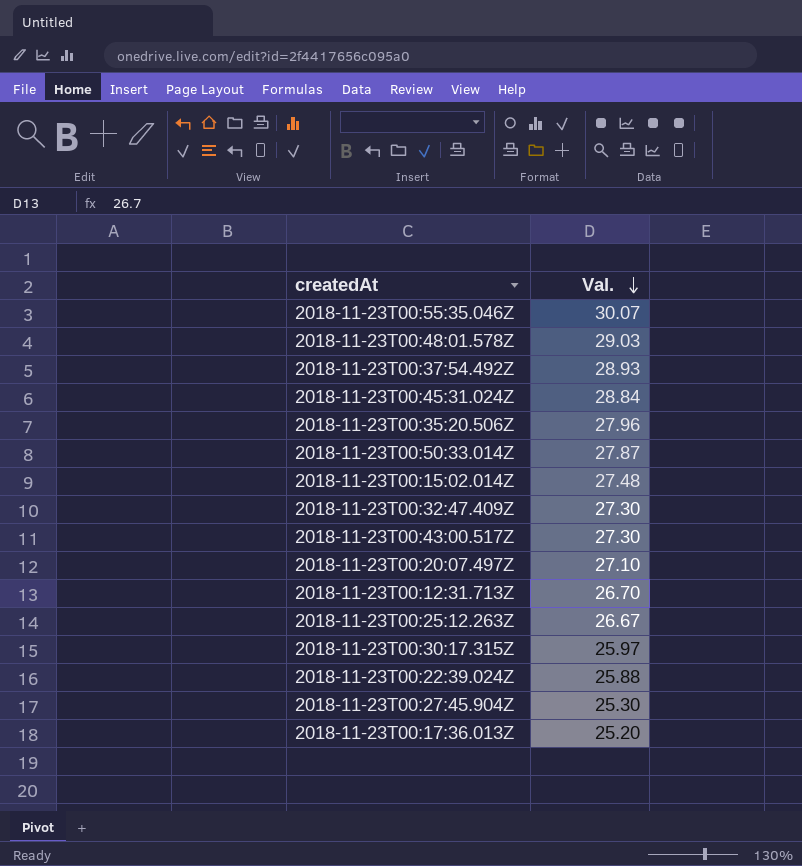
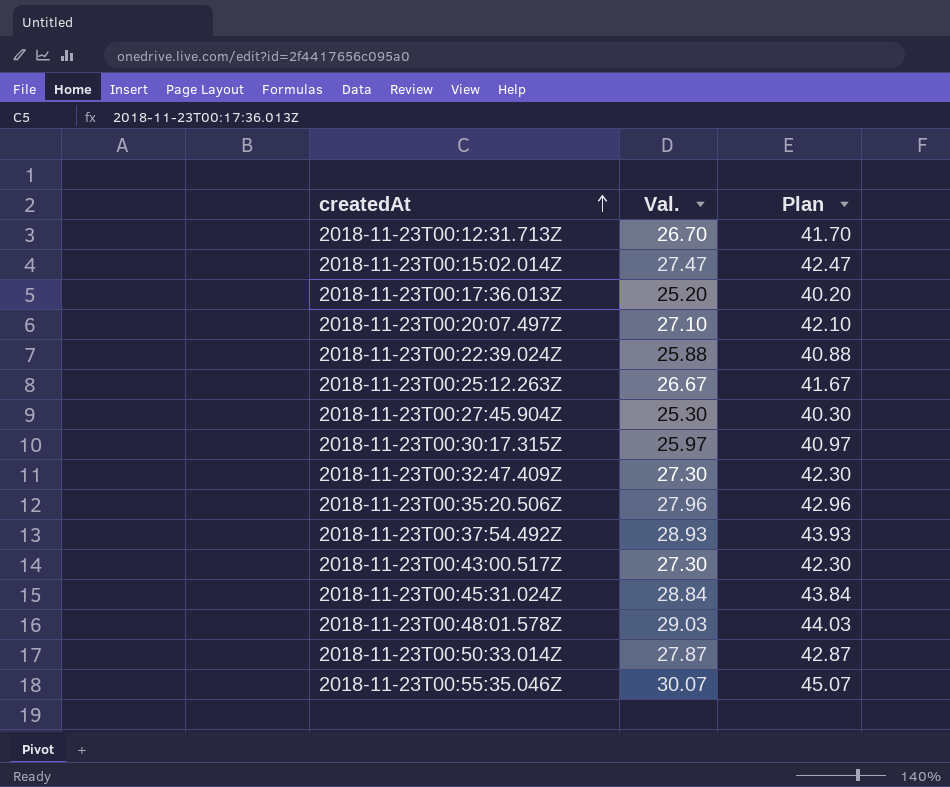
row order: Val. descending -> createdAt ascending
column Plan | formula: none -> [Val.] + 15
2018-11-23T00:15:02.014Z | Val.: 27.48 -> 27.47

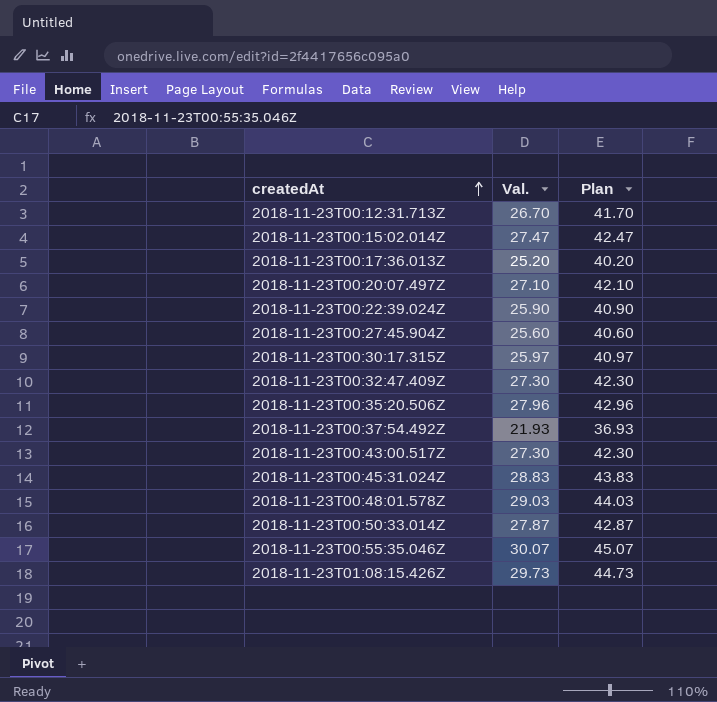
row 2018-11-23T00:25:12.263Z: 26.67 | 41.67 -> none
2018-11-23T00:22:39.024Z | Val.: 25.88 -> 25.90
2018-11-23T00:22:39.024Z | Plan: 40.88 -> 40.90
2018-11-23T00:27:45.904Z | Val.: 25.30 -> 25.60
2018-11-23T00:27:45.904Z | Plan: 40.30 -> 40.60
2018-11-23T00:37:54.492Z | Val.: 28.93 -> 21.93
2018-11-23T00:37:54.492Z | Plan: 43.93 -> 36.93
2018-11-23T00:45:31.024Z | Val.: 28.84 -> 28.83
2018-11-23T00:45:31.024Z | Plan: 43.84 -> 43.83
row 2018-11-23T01:08:15.426Z: none -> 29.73 | 44.73

